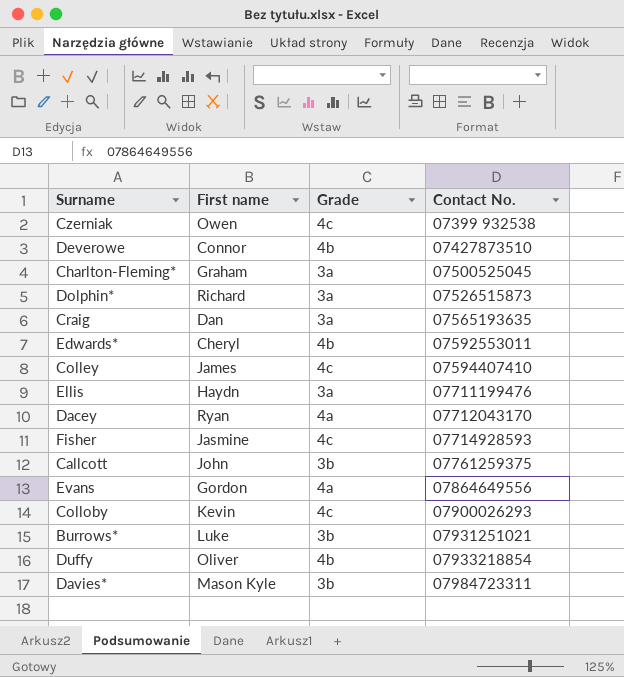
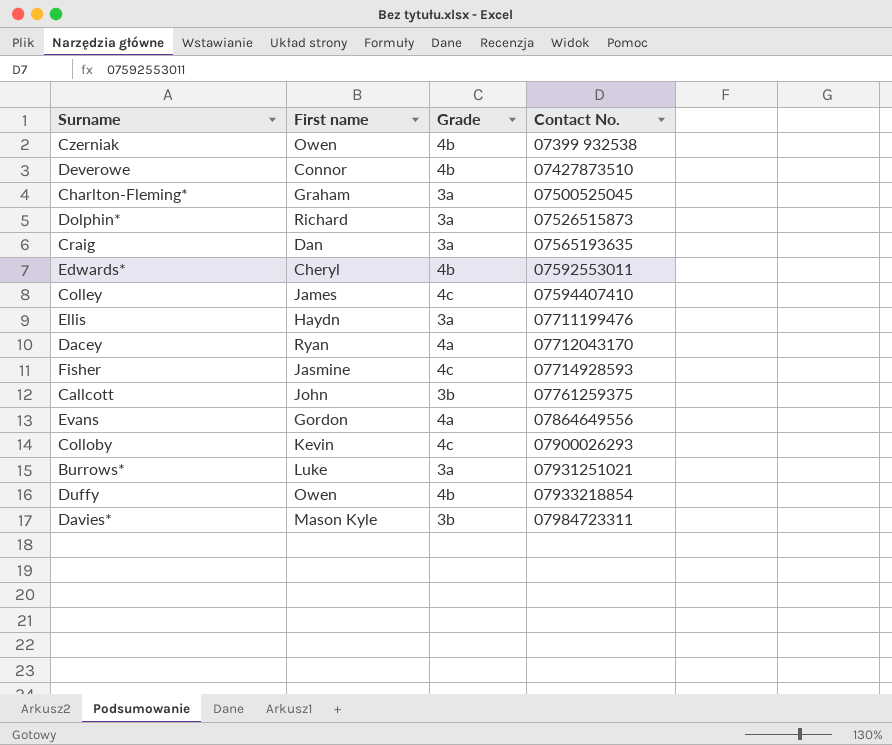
Czerniak | Grade: 4c -> 4b
Burrows* | Grade: 3b -> 3a
Duffy | First name: Oliver -> Owen

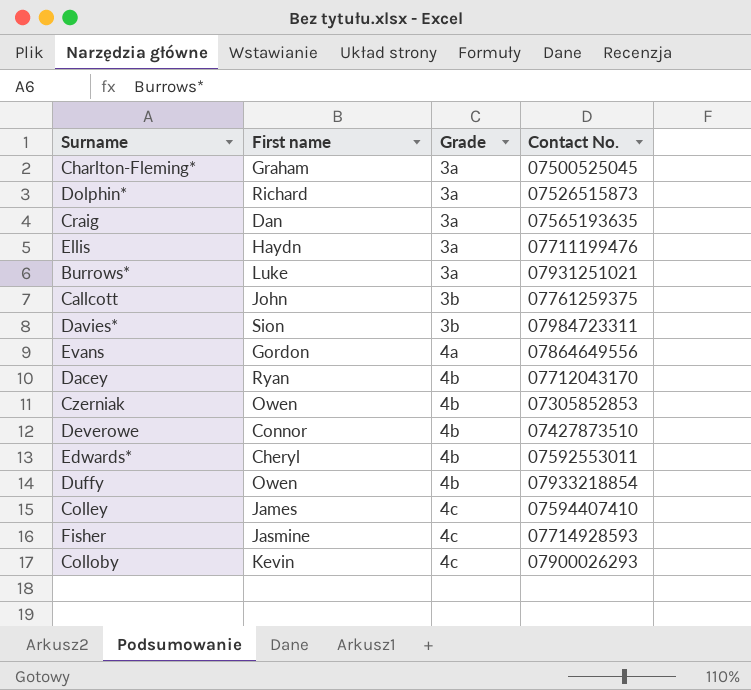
row order: Contact No. ascending -> Grade ascending
Davies* | First name: Mason Kyle -> Sion
Dacey | Grade: 4a -> 4b
Czerniak | Contact No.: 07399 932538 -> 07305852853

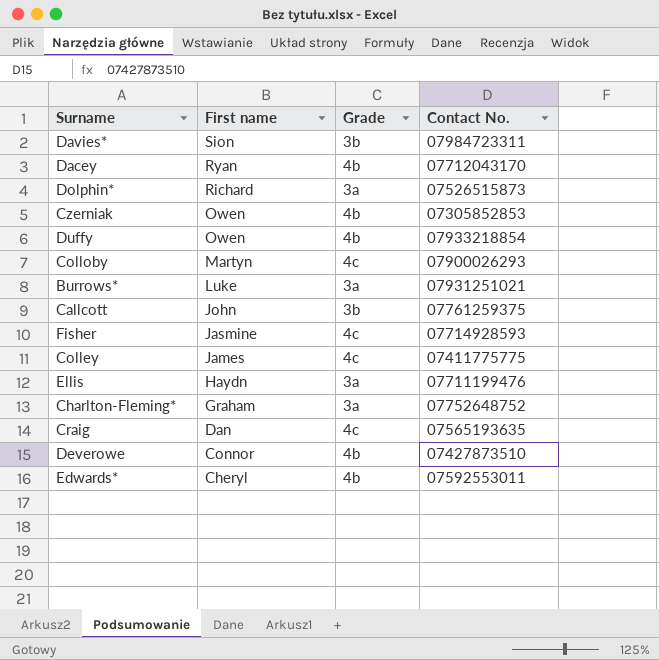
row order: Grade ascending -> First name descending
row Evans: Gordon | 4a | 07864649556 -> none
Colloby | First name: Kevin -> Martyn
Colley | Contact No.: 07594407410 -> 07411775775
Charlton-Fleming* | Contact No.: 07500525045 -> 07752648752
Craig | Grade: 3a -> 4c

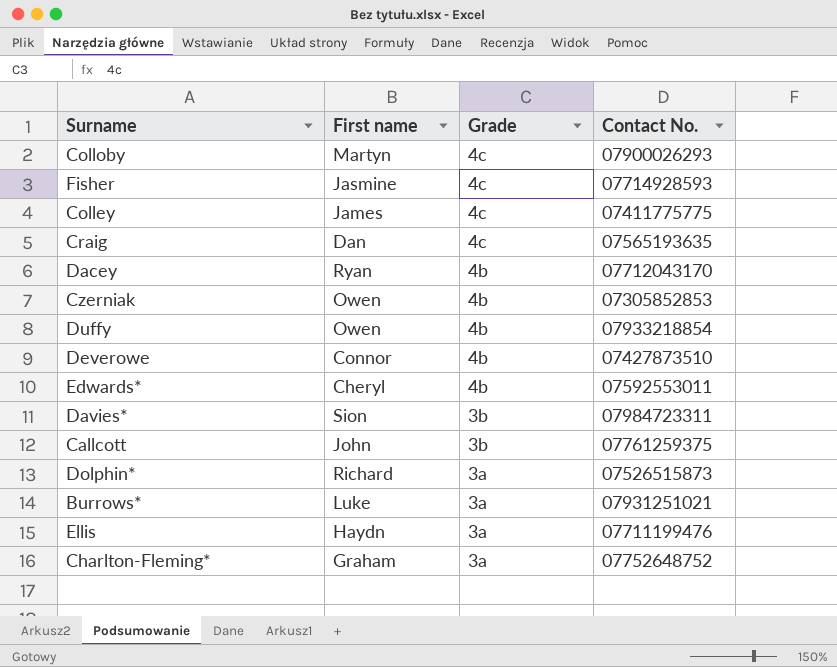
row order: First name descending -> Grade descending

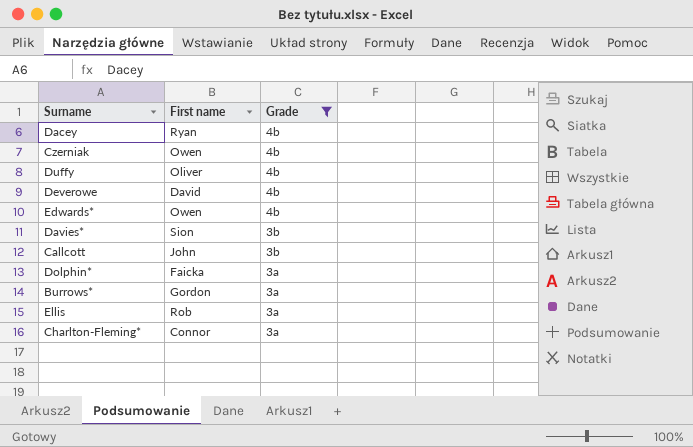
filter: none -> Grade != 4c
column Contact No. | position: 4 -> none
Duffy | First name: Owen -> Oliver
Deverowe | First name: Connor -> David
Edwards* | First name: Cheryl -> Owen
Dolphin* | First name: Richard -> Faicka
Burrows* | First name: Luke -> Gordon
Ellis | First name: Haydn -> Rob
Charlton-Fleming* | First name: Graham -> Connor

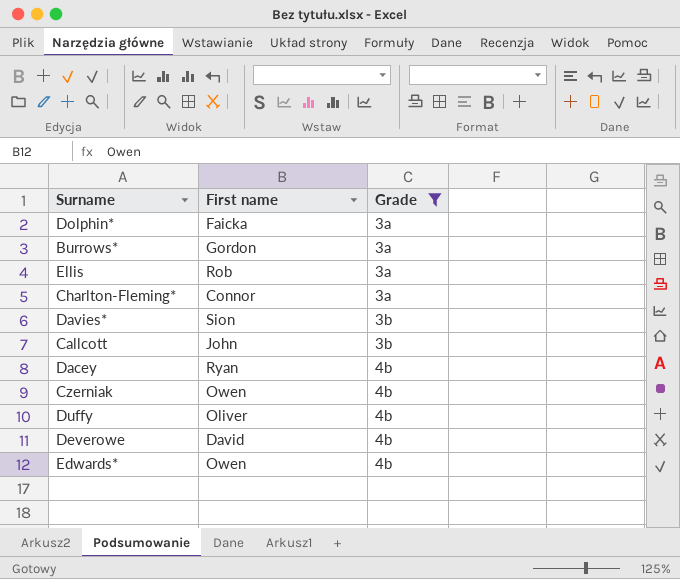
row order: Grade descending -> Grade ascending

